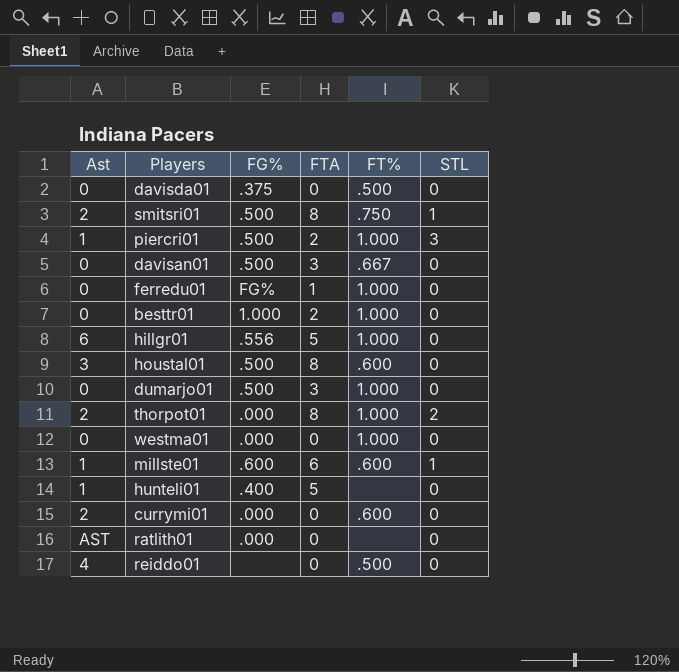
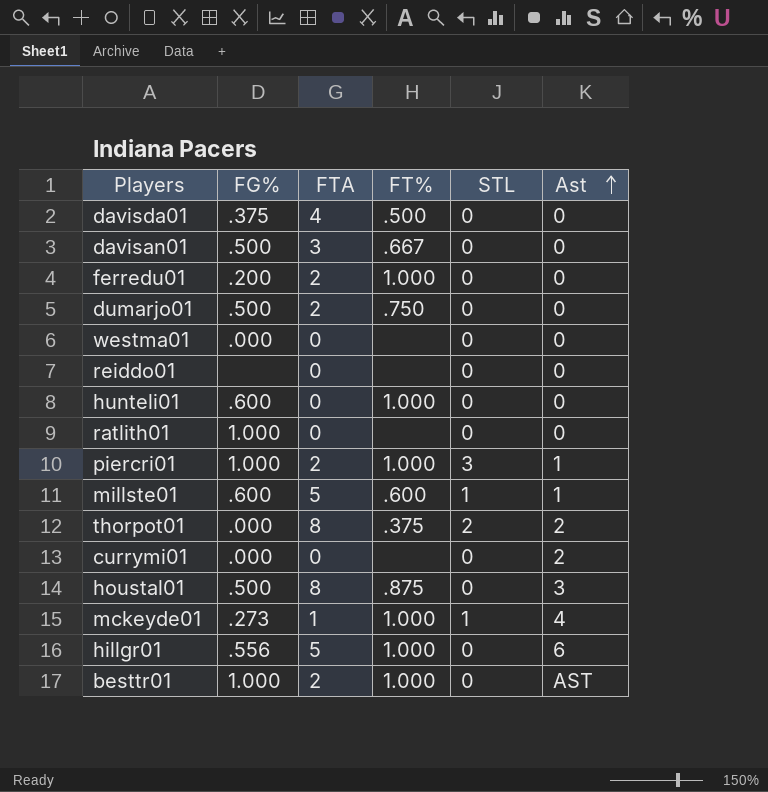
row order: none -> Ast ascending
column Ast | position: 1 -> 6
row smitsri01: 2 | .500 | 8 | .750 | 1 -> none
davisda01 | FTA: 0 -> 4
ferredu01 | FG%: FG% -> .200
ferredu01 | FTA: 1 -> 2
dumarjo01 | FTA: 3 -> 2
dumarjo01 | FT%: 1.000 -> .750
westma01 | FT%: 1.000 -> none
reiddo01 | FT%: .500 -> none
reiddo01 | Ast: 4 -> 0
hunteli01 | FG%: .400 -> .600
hunteli01 | FTA: 5 -> 0
hunteli01 | FT%: none -> 1.000
hunteli01 | Ast: 1 -> 0
ratlith01 | FG%: .000 -> 1.000
ratlith01 | Ast: AST -> 0
piercri01 | FG%: .500 -> 1.000
millste01 | FTA: 6 -> 5
thorpot01 | FT%: 1.000 -> .375
currymi01 | FT%: .600 -> none
houstal01 | FT%: .600 -> .875
row mckeyde01: none -> .273 | 1 | 1.000 | 1 | 4
besttr01 | Ast: 0 -> AST

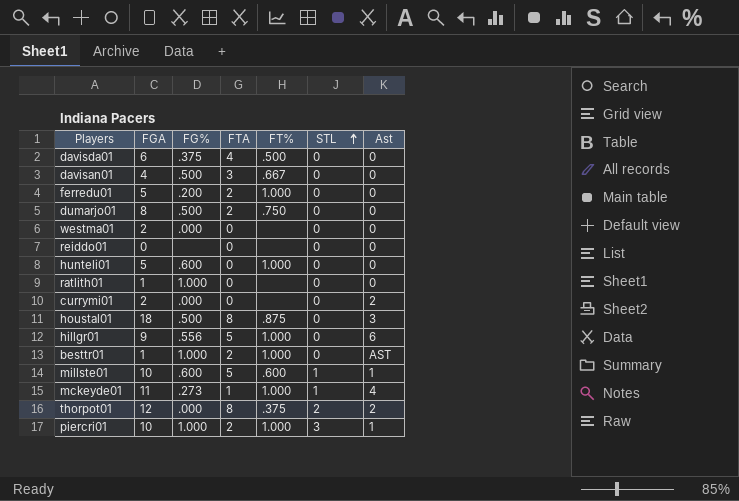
row order: Ast ascending -> STL ascending
column FGA | position: none -> 2

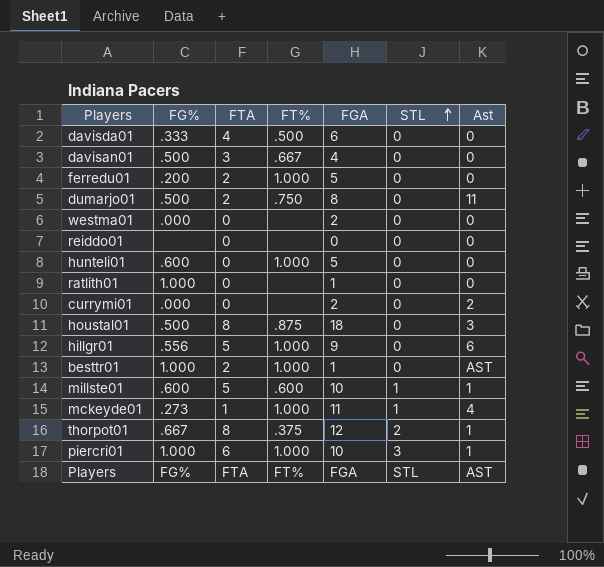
column FGA | position: 2 -> 5
davisda01 | FG%: .375 -> .333
dumarjo01 | Ast: 0 -> 11
thorpot01 | FG%: .000 -> .667
thorpot01 | Ast: 2 -> 1
piercri01 | FTA: 2 -> 6
row Players: none -> FG% | FTA | FT% | FGA | STL | AST

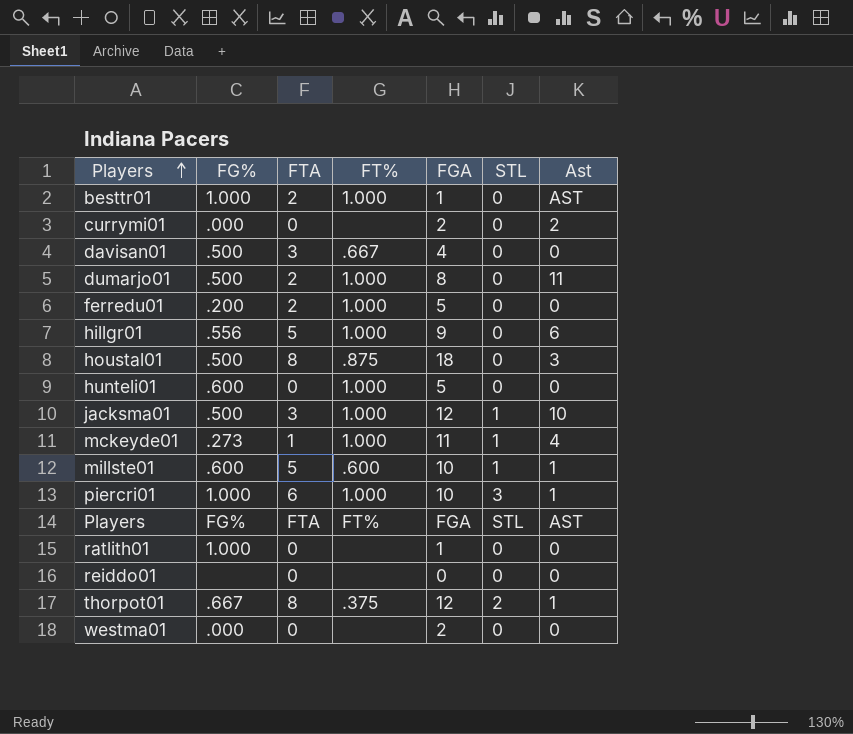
row order: STL ascending -> Players ascending
row davisda01: .333 | 4 | .500 | 6 | 0 | 0 -> none
dumarjo01 | FT%: .750 -> 1.000
row jacksma01: none -> .500 | 3 | 1.000 | 12 | 1 | 10

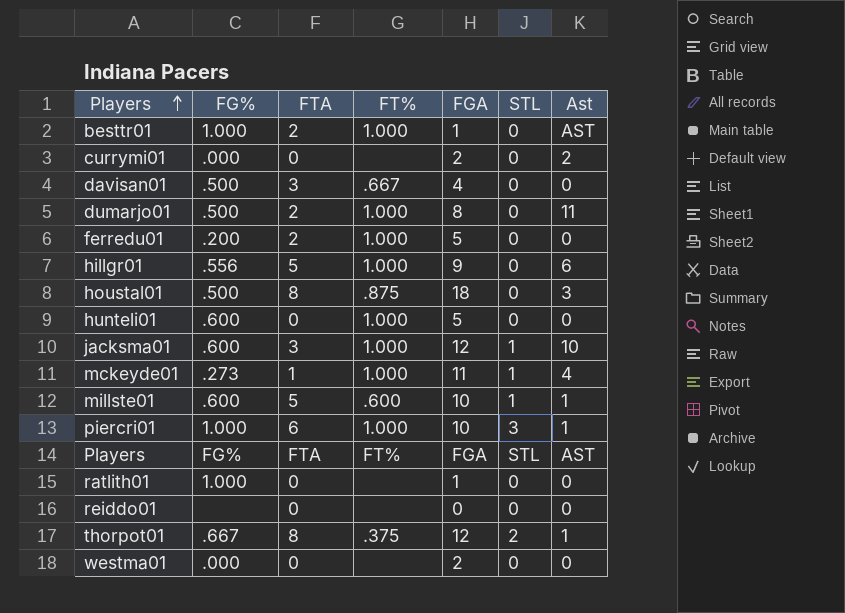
jacksma01 | FG%: .500 -> .600

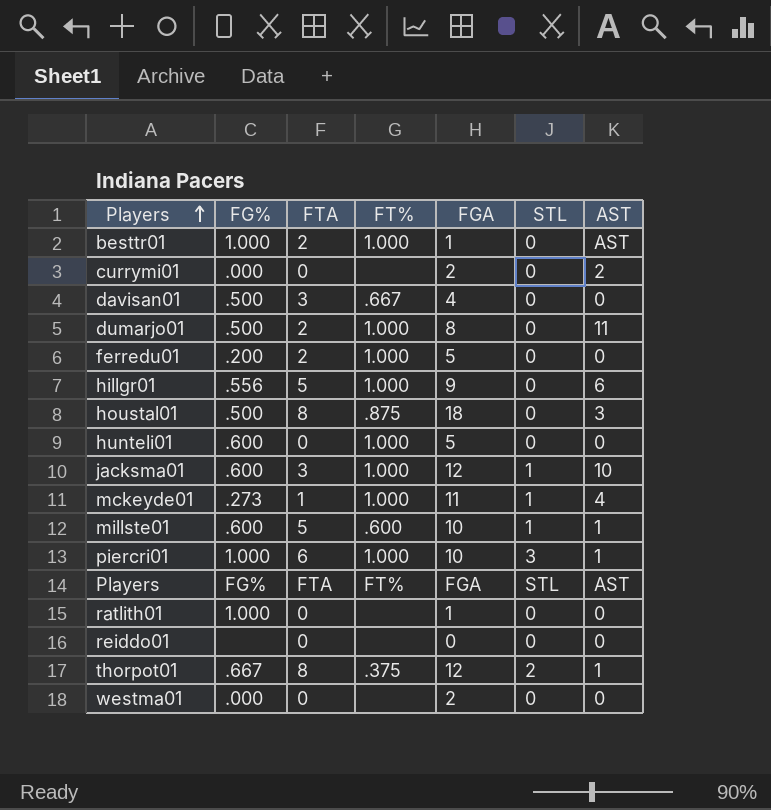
column name: Ast -> AST

